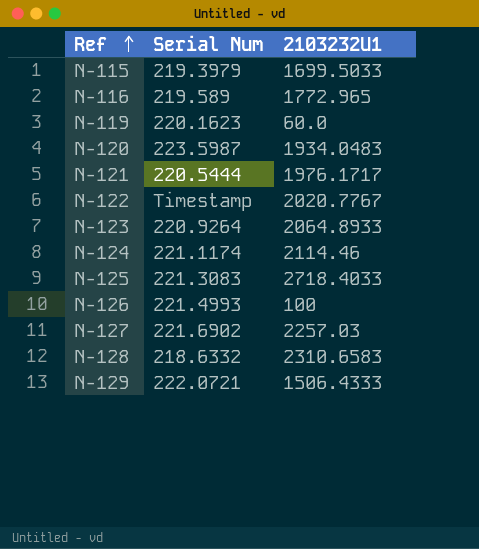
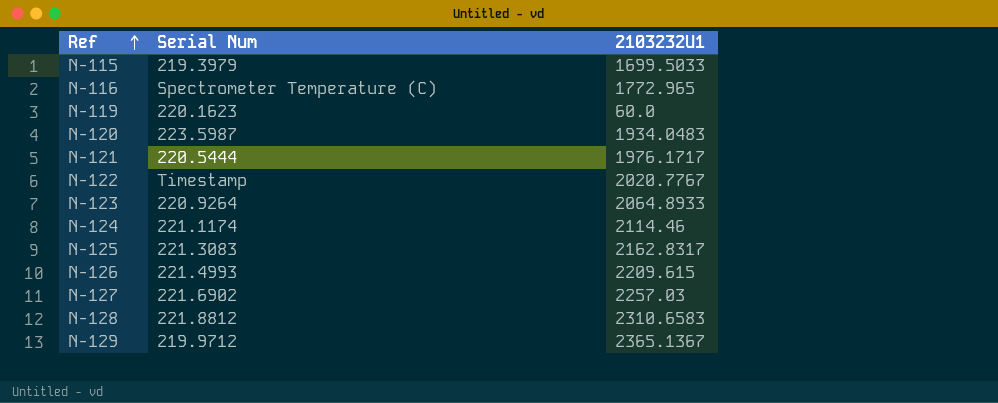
N-116 | Serial Num: 219.589 -> Spectrometer Temperature (C)
N-125 | 2103232U1: 2718.4033 -> 2162.8317
N-126 | 2103232U1: 100 -> 2209.615
N-128 | Serial Num: 218.6332 -> 221.8812
N-129 | Serial Num: 222.0721 -> 219.9712
N-129 | 2103232U1: 1506.4333 -> 2365.1367

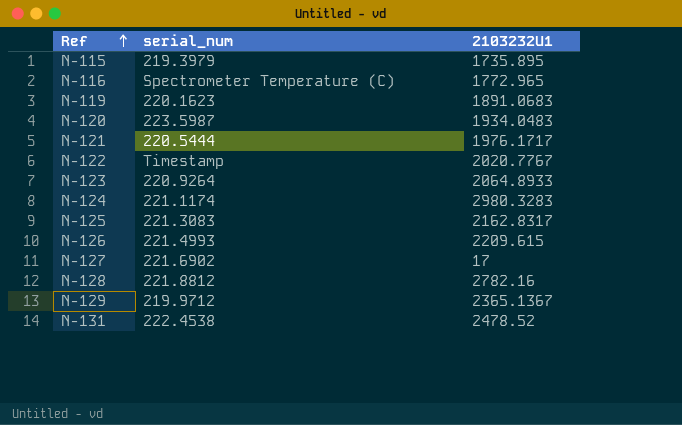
column name: Serial Num -> serial_num
N-115 | 2103232U1: 1699.5033 -> 1735.895
N-119 | 2103232U1: 60.0 -> 1891.0683
N-124 | 2103232U1: 2114.46 -> 2980.3283
N-127 | 2103232U1: 2257.03 -> 17
N-128 | 2103232U1: 2310.6583 -> 2782.16
row N-131: none -> 222.4538 | 2478.52

